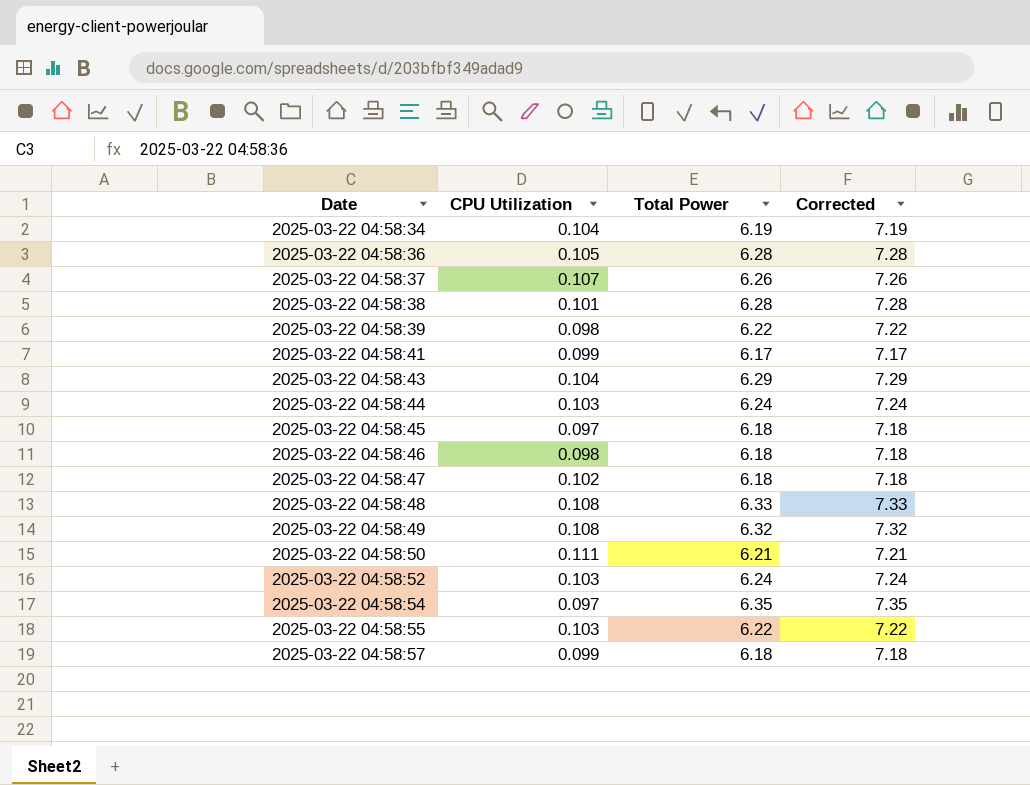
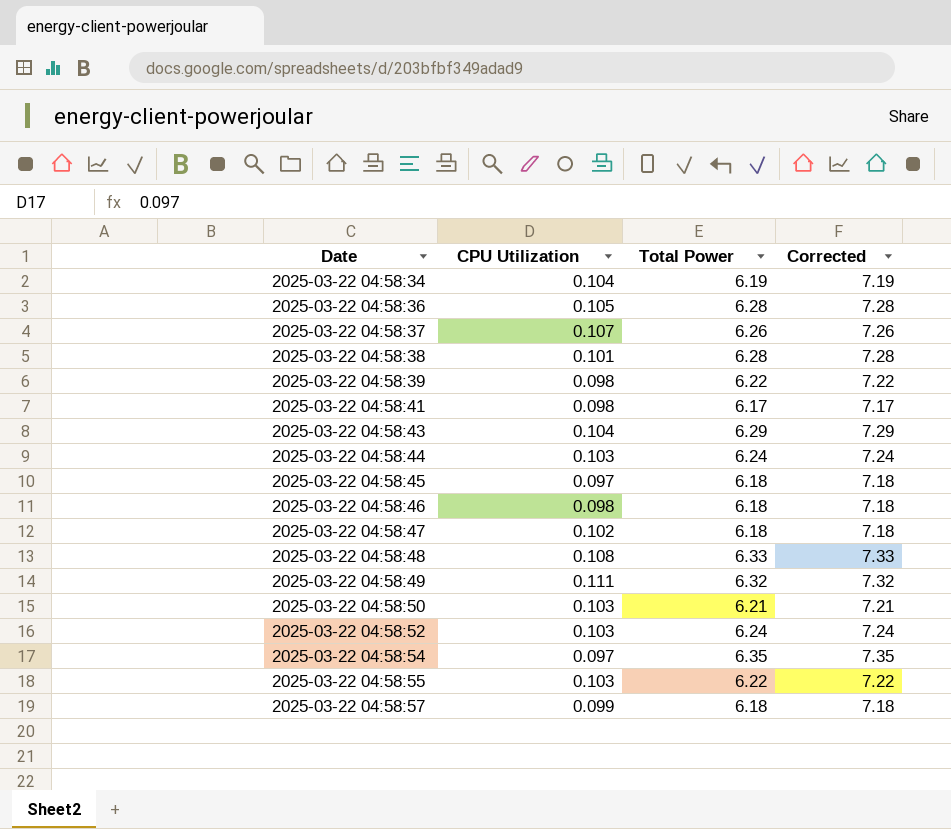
2025-03-22 04:58:41 | CPU Utilization: 0.099 -> 0.098
2025-03-22 04:58:49 | CPU Utilization: 0.108 -> 0.111
2025-03-22 04:58:50 | CPU Utilization: 0.111 -> 0.103

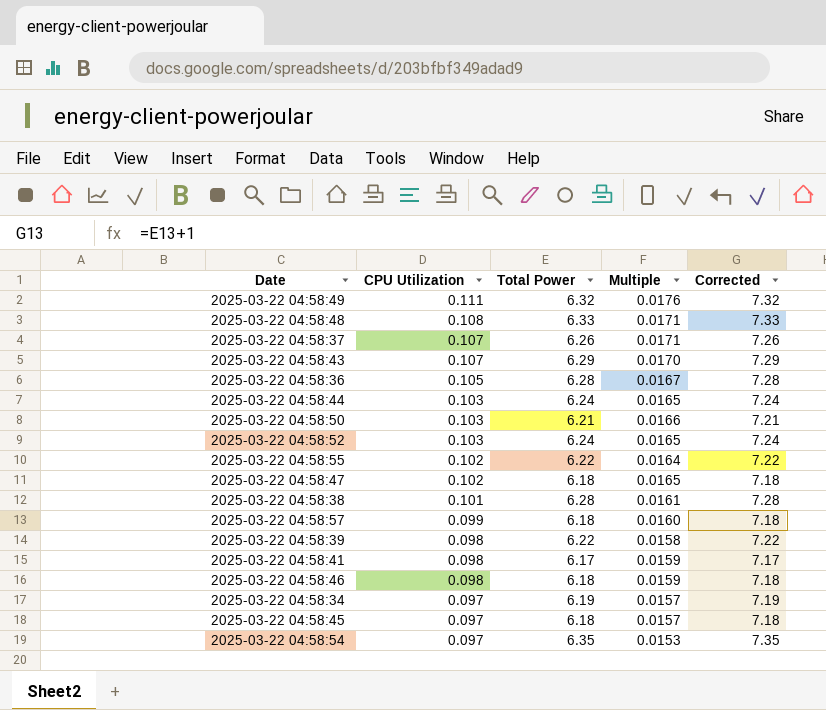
row order: Date ascending -> CPU Utilization descending
column Multiple | formula: none -> [CPU Utilization] / [Total Power]
2025-03-22 04:58:43 | CPU Utilization: 0.104 -> 0.107
2025-03-22 04:58:55 | CPU Utilization: 0.103 -> 0.102
2025-03-22 04:58:34 | CPU Utilization: 0.104 -> 0.097

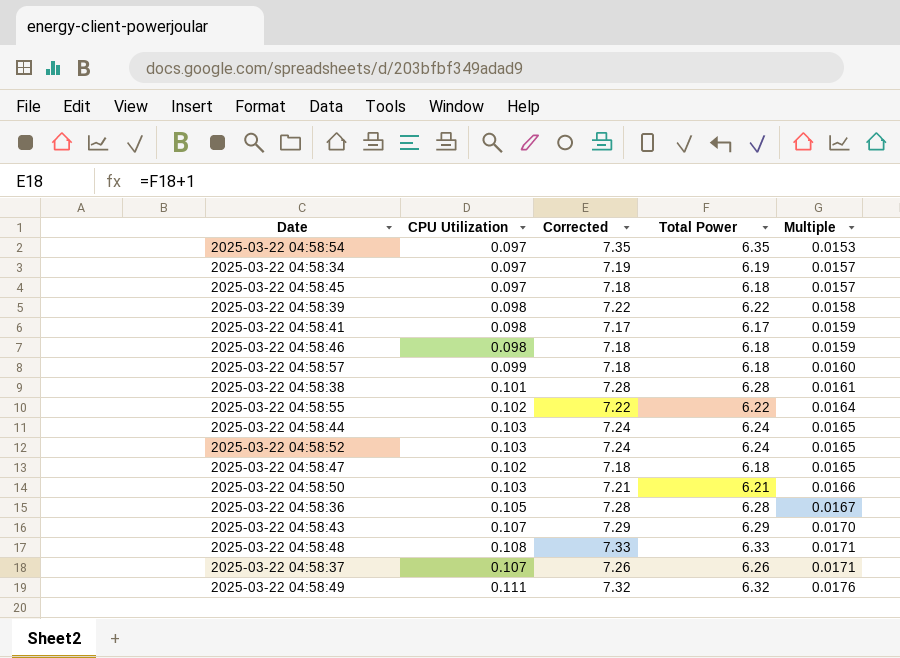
row order: CPU Utilization descending -> Multiple ascending
column Corrected | position: 5 -> 3

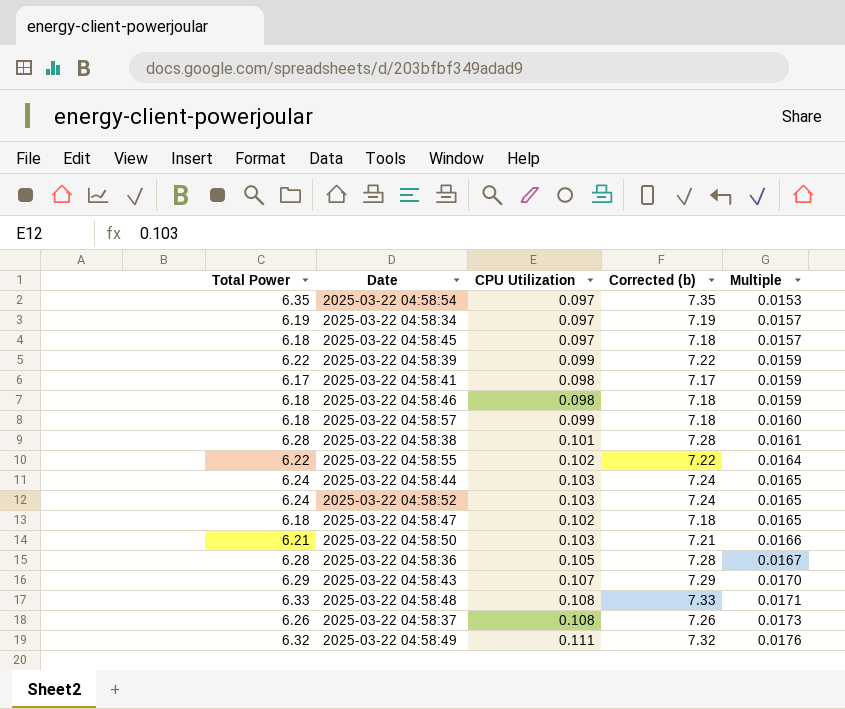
column Total Power | position: 4 -> 1
column name: Corrected -> Corrected (b)
2025-03-22 04:58:39 | CPU Utilization: 0.098 -> 0.099
2025-03-22 04:58:39 | Multiple: 0.0158 -> 0.0159
2025-03-22 04:58:37 | CPU Utilization: 0.107 -> 0.108
2025-03-22 04:58:37 | Multiple: 0.0171 -> 0.0173

